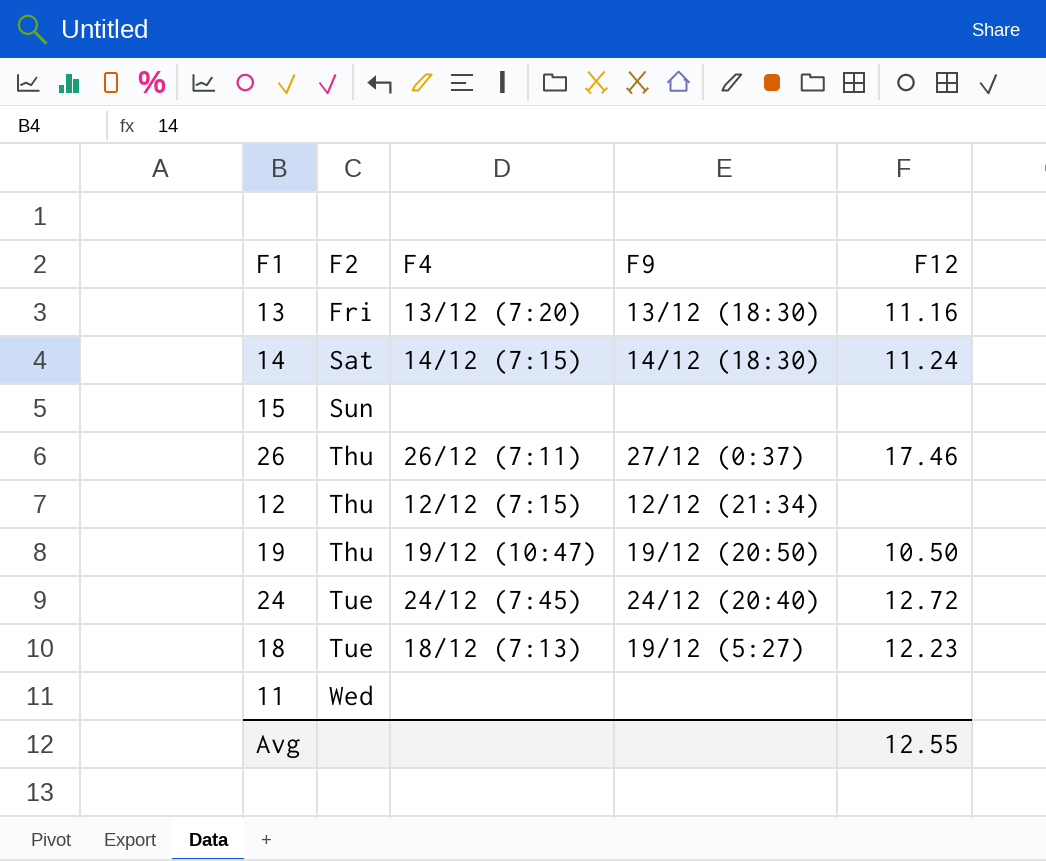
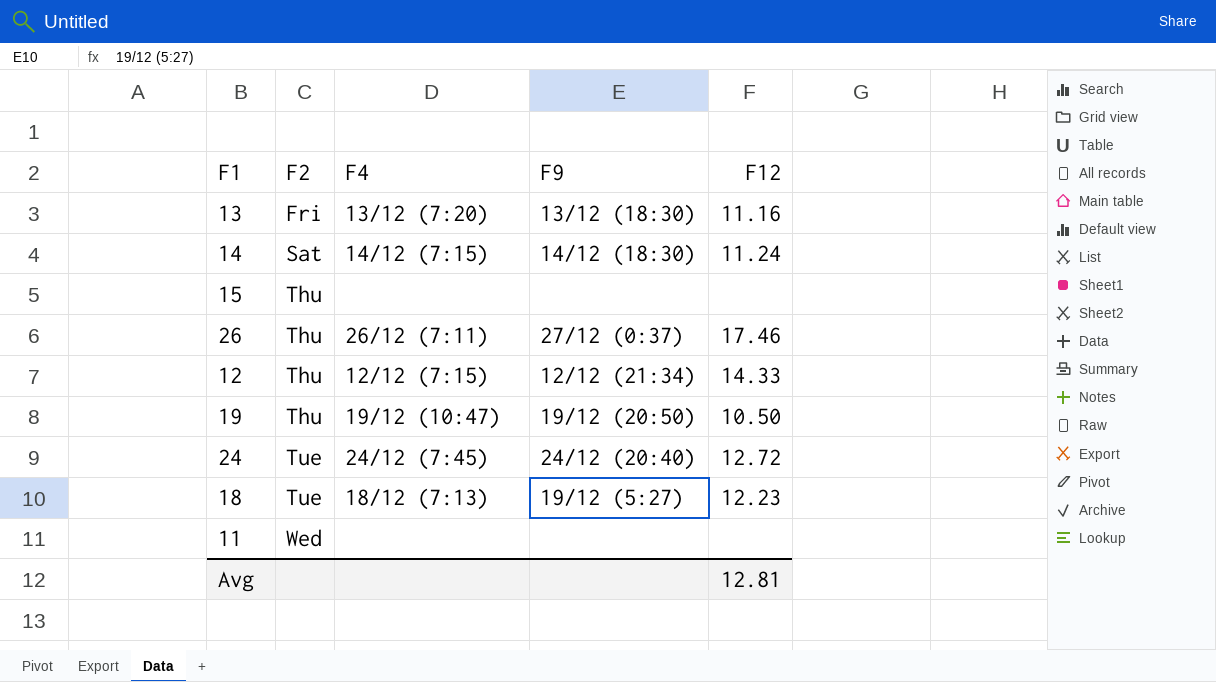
15 | F2: Sun -> Thu
12 | F12: none -> 14.33
Avg | F12: 12.55 -> 12.81

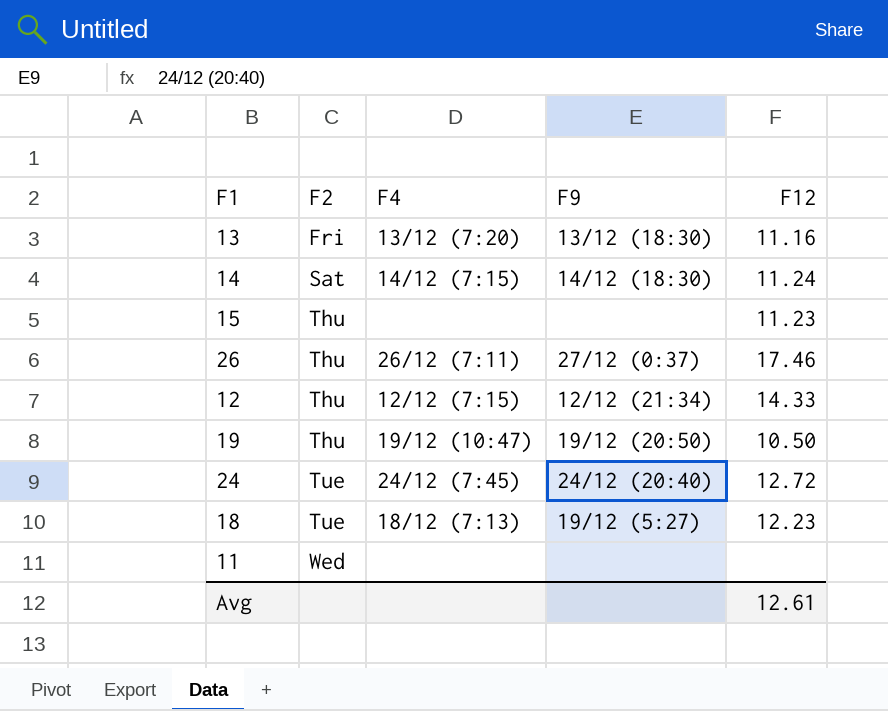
15 | F12: none -> 11.23
Avg | F12: 12.81 -> 12.61

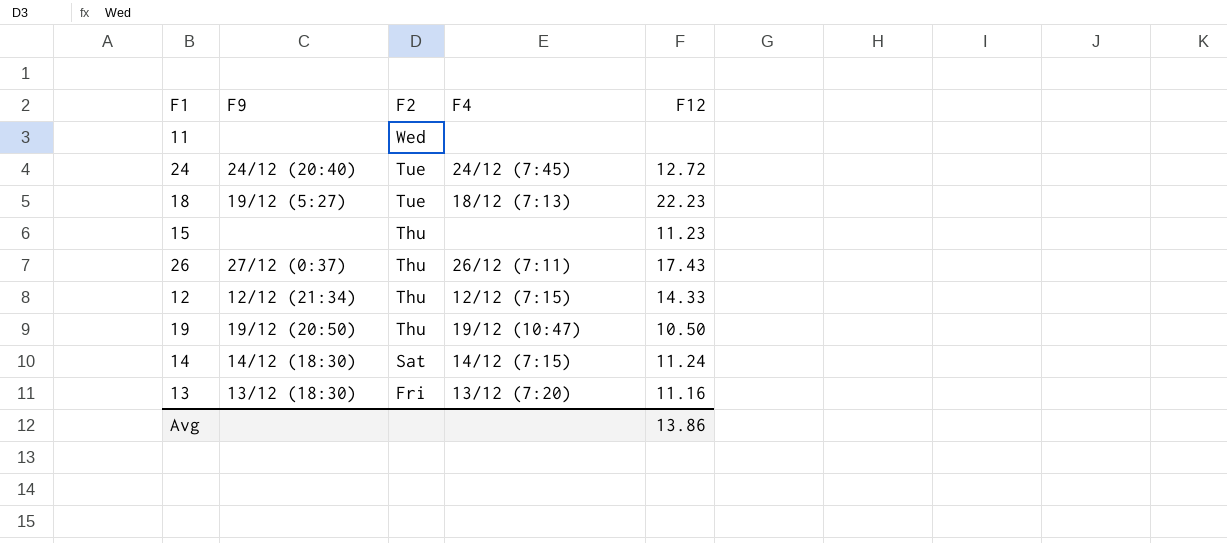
row order: F2 ascending -> F2 descending
column F9 | position: 4 -> 2
18 | F12: 12.23 -> 22.23
26 | F12: 17.46 -> 17.43
Avg | F12: 12.61 -> 13.86

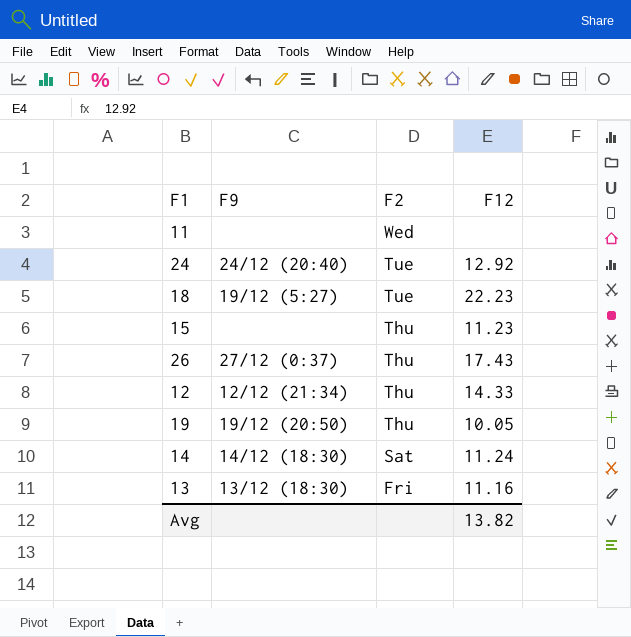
column F4 | position: 4 -> none
24 | F12: 12.72 -> 12.92
19 | F12: 10.50 -> 10.05
Avg | F12: 13.86 -> 13.82

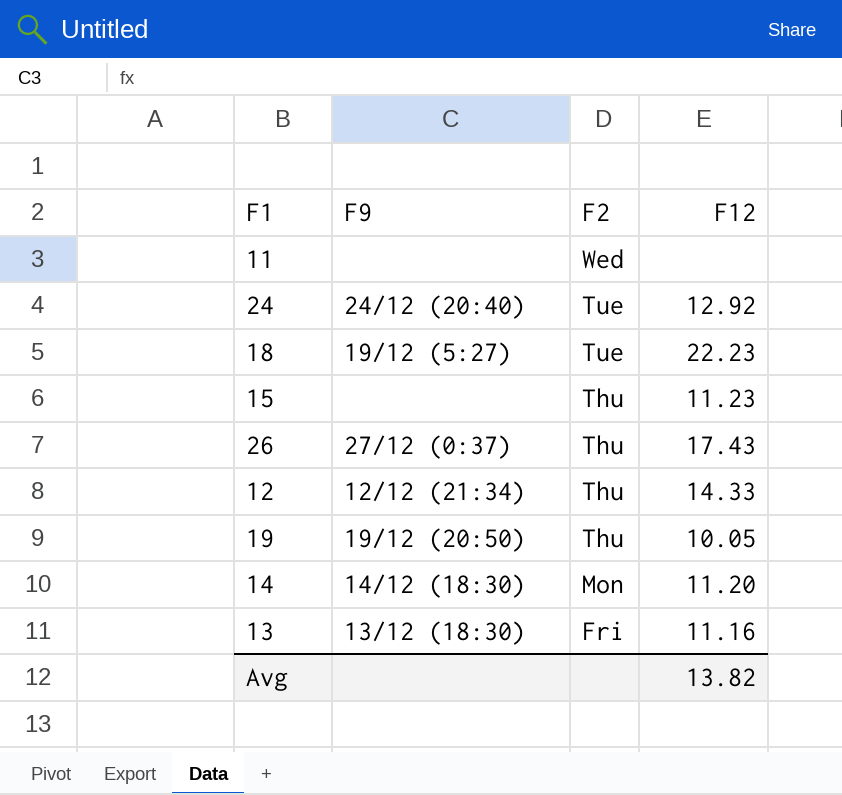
14 | F2: Sat -> Mon
14 | F12: 11.24 -> 11.20

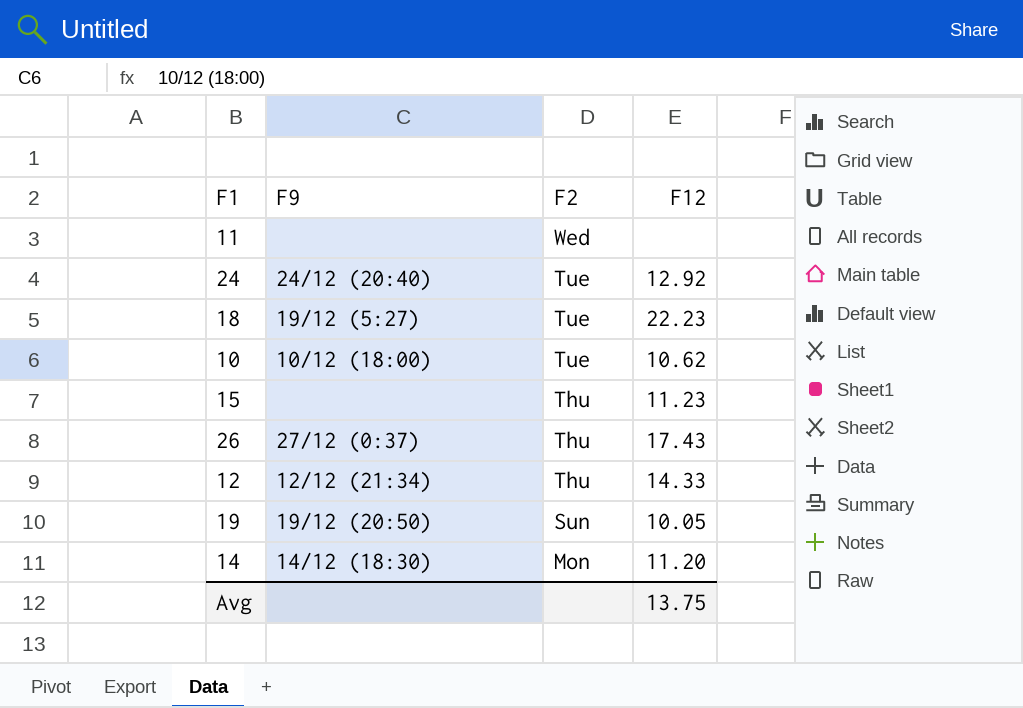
row 13: 13/12 (18:30) | Fri | 11.16 -> none
row 10: none -> 10/12 (18:00) | Tue | 10.62
19 | F2: Thu -> Sun
Avg | F12: 13.82 -> 13.75

